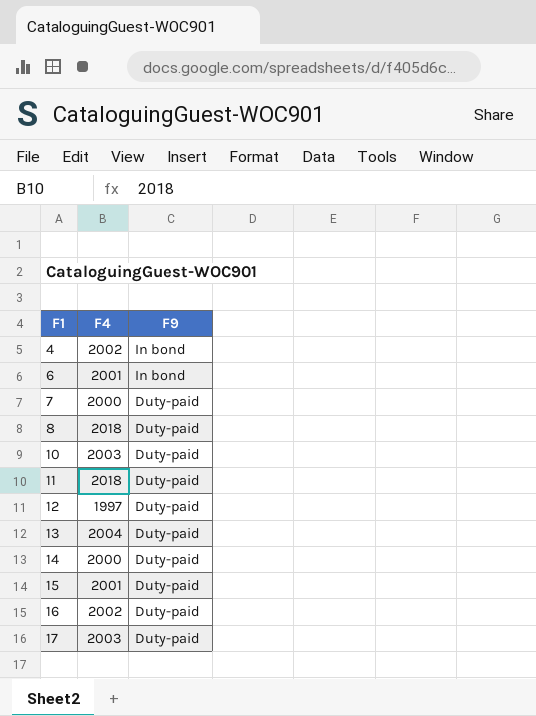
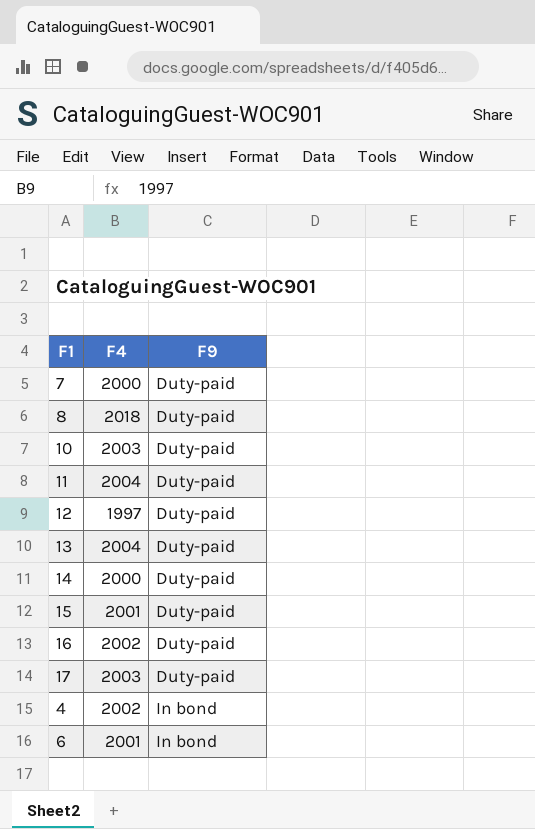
row order: F1 ascending -> F9 ascending
11 | F4: 2018 -> 2004

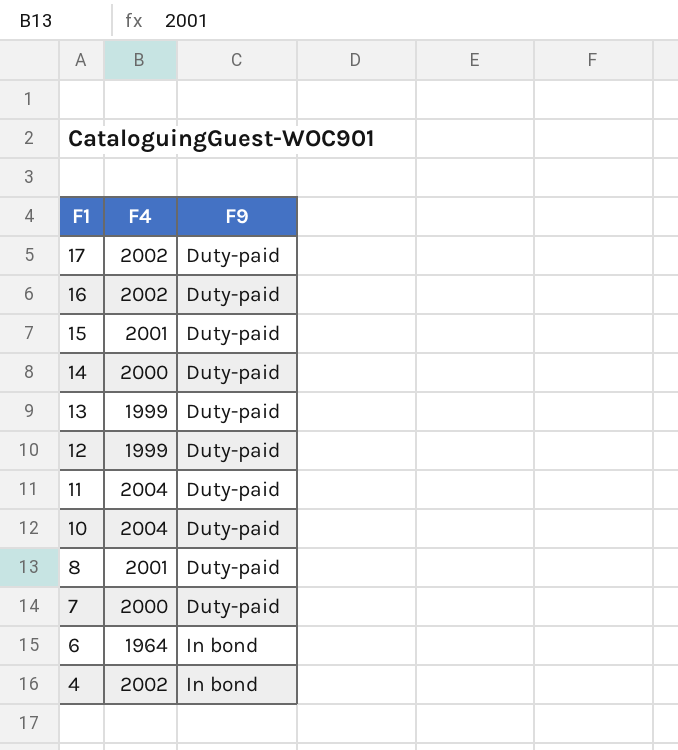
row order: F9 ascending -> F1 descending
17 | F4: 2003 -> 2002
13 | F4: 2004 -> 1999
12 | F4: 1997 -> 1999
10 | F4: 2003 -> 2004
8 | F4: 2018 -> 2001
6 | F4: 2001 -> 1964

